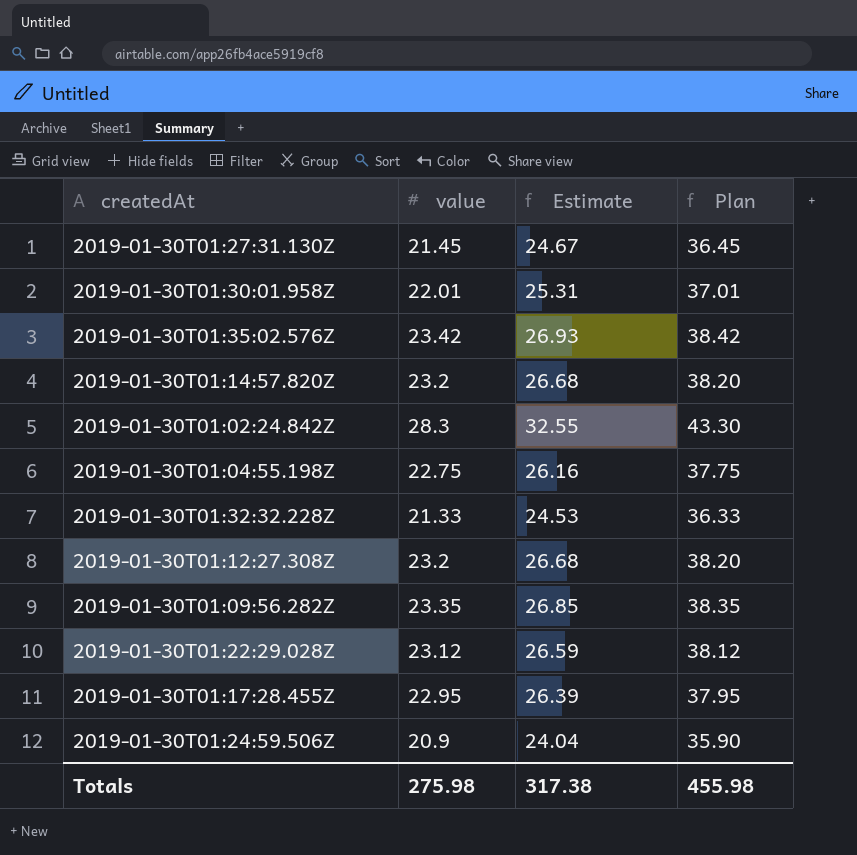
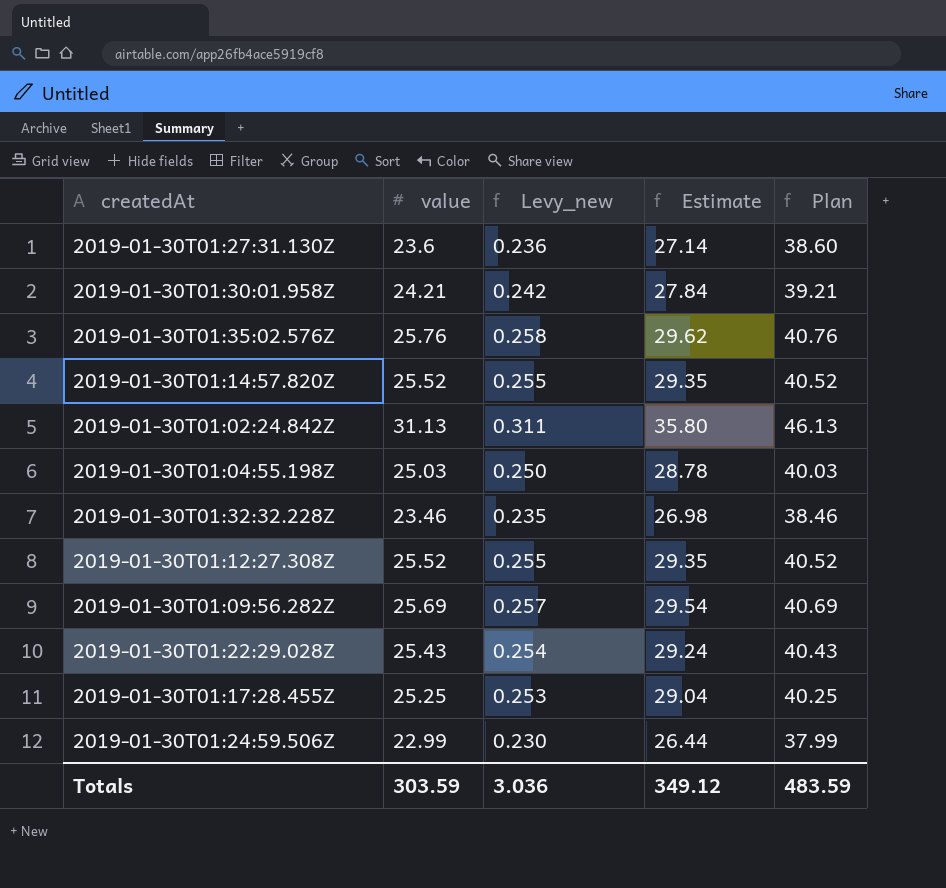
column Levy_new | formula: none -> [value] * 0.01
2019-01-30T01:27:31.130Z | value: 21.45 -> 23.6
2019-01-30T01:27:31.130Z | Estimate: 24.67 -> 27.14
2019-01-30T01:27:31.130Z | Plan: 36.45 -> 38.60
2019-01-30T01:30:01.958Z | value: 22.01 -> 24.21
2019-01-30T01:30:01.958Z | Estimate: 25.31 -> 27.84
2019-01-30T01:30:01.958Z | Plan: 37.01 -> 39.21
2019-01-30T01:35:02.576Z | value: 23.42 -> 25.76
2019-01-30T01:35:02.576Z | Estimate: 26.93 -> 29.62
2019-01-30T01:35:02.576Z | Plan: 38.42 -> 40.76
2019-01-30T01:14:57.820Z | value: 23.2 -> 25.52
2019-01-30T01:14:57.820Z | Estimate: 26.68 -> 29.35
2019-01-30T01:14:57.820Z | Plan: 38.20 -> 40.52
2019-01-30T01:02:24.842Z | value: 28.3 -> 31.13
2019-01-30T01:02:24.842Z | Estimate: 32.55 -> 35.80
2019-01-30T01:02:24.842Z | Plan: 43.30 -> 46.13
2019-01-30T01:04:55.198Z | value: 22.75 -> 25.03
2019-01-30T01:04:55.198Z | Estimate: 26.16 -> 28.78
2019-01-30T01:04:55.198Z | Plan: 37.75 -> 40.03
2019-01-30T01:32:32.228Z | value: 21.33 -> 23.46
2019-01-30T01:32:32.228Z | Estimate: 24.53 -> 26.98
2019-01-30T01:32:32.228Z | Plan: 36.33 -> 38.46
2019-01-30T01:12:27.308Z | value: 23.2 -> 25.52
2019-01-30T01:12:27.308Z | Estimate: 26.68 -> 29.35
2019-01-30T01:12:27.308Z | Plan: 38.20 -> 40.52
2019-01-30T01:09:56.282Z | value: 23.35 -> 25.69
2019-01-30T01:09:56.282Z | Estimate: 26.85 -> 29.54
2019-01-30T01:09:56.282Z | Plan: 38.35 -> 40.69
2019-01-30T01:22:29.028Z | value: 23.12 -> 25.43
2019-01-30T01:22:29.028Z | Estimate: 26.59 -> 29.24
2019-01-30T01:22:29.028Z | Plan: 38.12 -> 40.43
2019-01-30T01:17:28.455Z | value: 22.95 -> 25.25
2019-01-30T01:17:28.455Z | Estimate: 26.39 -> 29.04
2019-01-30T01:17:28.455Z | Plan: 37.95 -> 40.25
2019-01-30T01:24:59.506Z | value: 20.9 -> 22.99
2019-01-30T01:24:59.506Z | Estimate: 24.04 -> 26.44
2019-01-30T01:24:59.506Z | Plan: 35.90 -> 37.99
Totals | value: 275.98 -> 303.59
Totals | Estimate: 317.38 -> 349.12
Totals | Plan: 455.98 -> 483.59

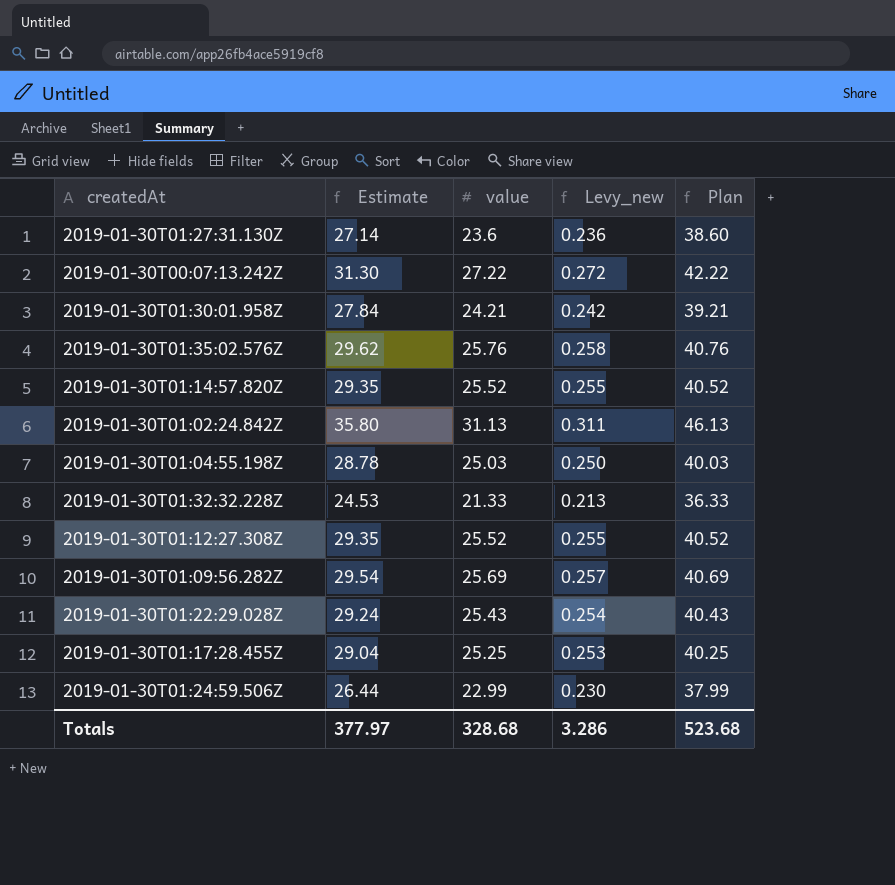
column Estimate | position: 4 -> 2
row 2019-01-30T00:07:13.242Z: none -> 31.30 | 27.22 | 0.272 | 42.22
2019-01-30T01:32:32.228Z | Estimate: 26.98 -> 24.53
2019-01-30T01:32:32.228Z | value: 23.46 -> 21.33
2019-01-30T01:32:32.228Z | Levy_new: 0.235 -> 0.213
2019-01-30T01:32:32.228Z | Plan: 38.46 -> 36.33
Totals | Estimate: 349.12 -> 377.97
Totals | value: 303.59 -> 328.68
Totals | Levy_new: 3.036 -> 3.286
Totals | Plan: 483.59 -> 523.68

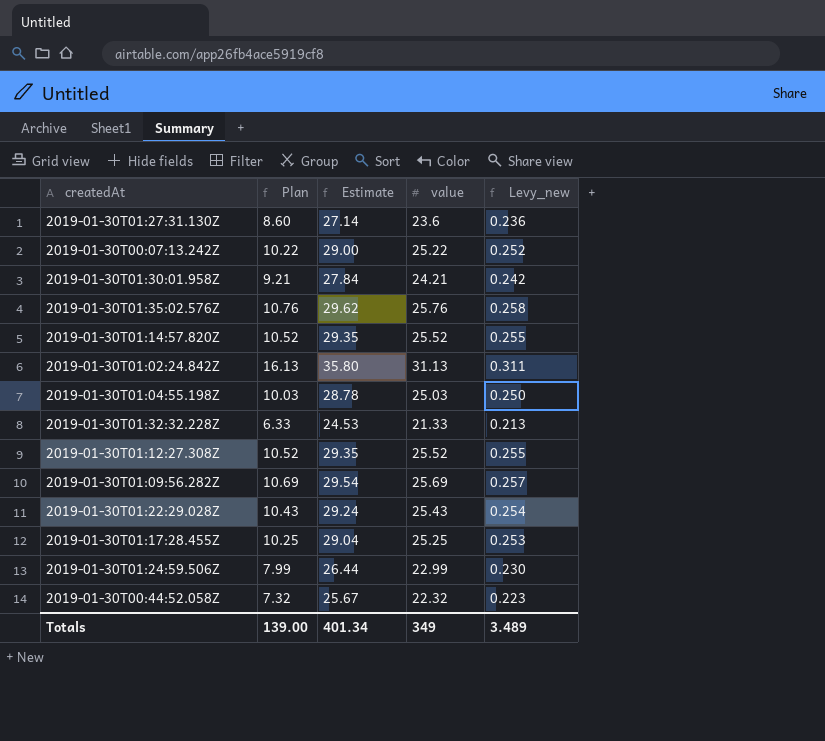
column Plan | formula: [value] + 15 -> [value] - 15
column Plan | position: 5 -> 2
2019-01-30T00:07:13.242Z | Estimate: 31.30 -> 29.00
2019-01-30T00:07:13.242Z | value: 27.22 -> 25.22
2019-01-30T00:07:13.242Z | Levy_new: 0.272 -> 0.252
row 2019-01-30T00:44:52.058Z: none -> 7.32 | 25.67 | 22.32 | 0.223
Totals | Plan: 523.68 -> 139.00
Totals | Estimate: 377.97 -> 401.34
Totals | value: 328.68 -> 349
Totals | Levy_new: 3.286 -> 3.489

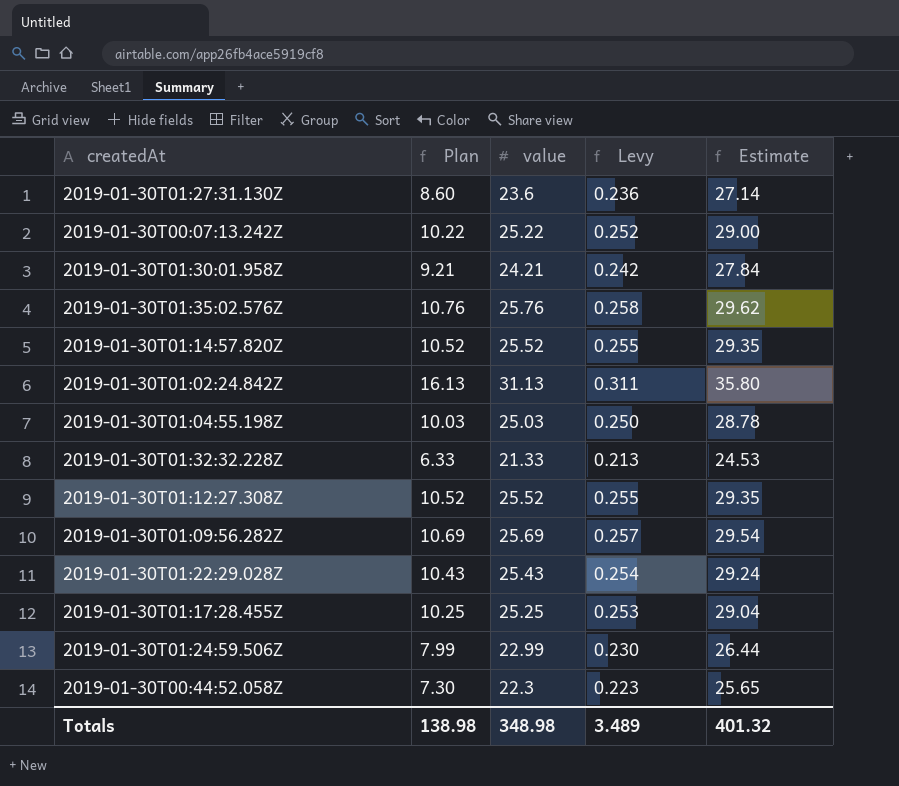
column name: Levy_new -> Levy
column Estimate | position: 3 -> 5
2019-01-30T00:44:52.058Z | Plan: 7.32 -> 7.30
2019-01-30T00:44:52.058Z | value: 22.32 -> 22.3
2019-01-30T00:44:52.058Z | Estimate: 25.67 -> 25.65
Totals | Plan: 139.00 -> 138.98
Totals | value: 349 -> 348.98
Totals | Estimate: 401.34 -> 401.32

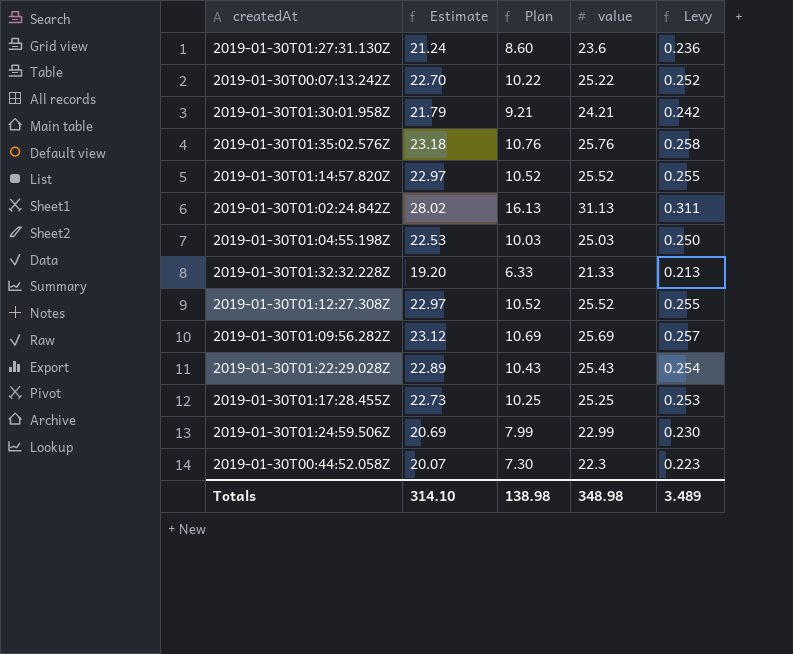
column Estimate | formula: [value] * 1.15 -> [value] * 0.9
column Estimate | position: 5 -> 2
Totals | Estimate: 401.32 -> 314.10

